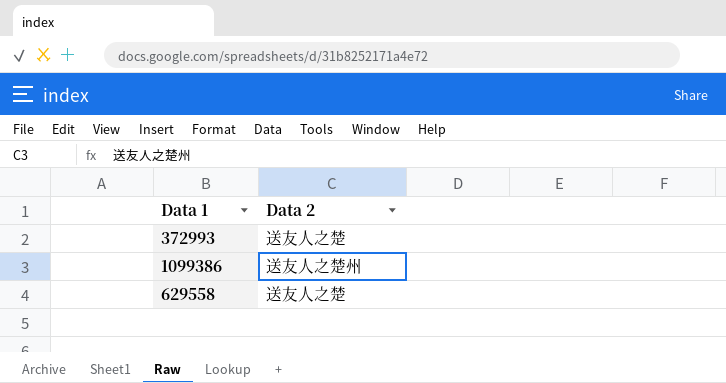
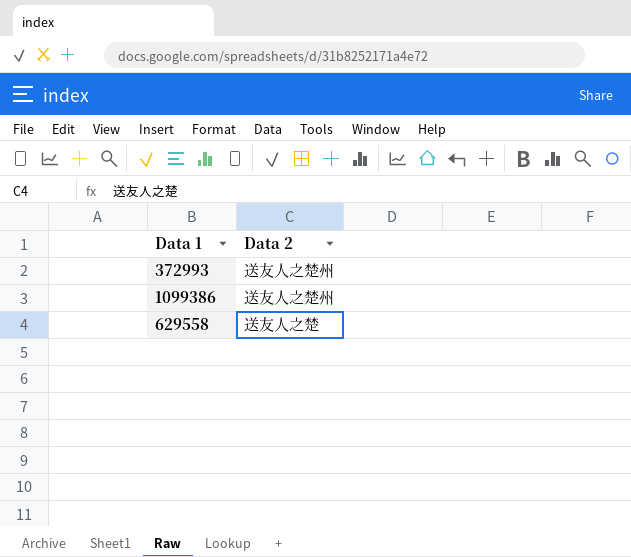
372993 | Data 2: 送友人之楚 -> 送友人之楚州

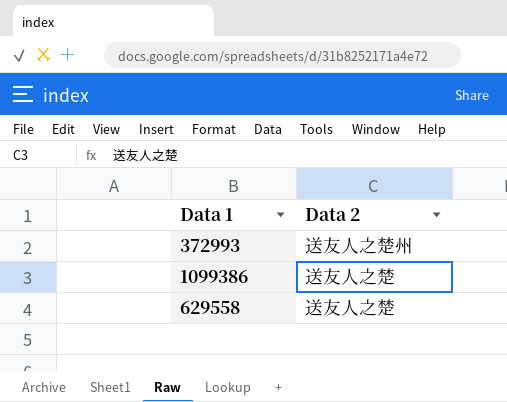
1099386 | Data 2: 送友人之楚州 -> 送友人之楚

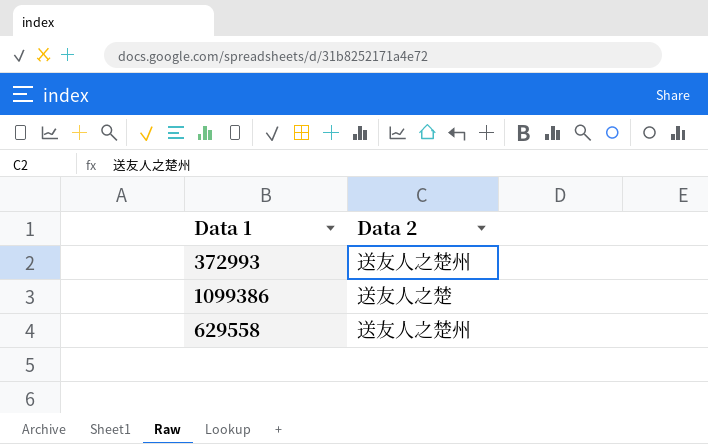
629558 | Data 2: 送友人之楚 -> 送友人之楚州

